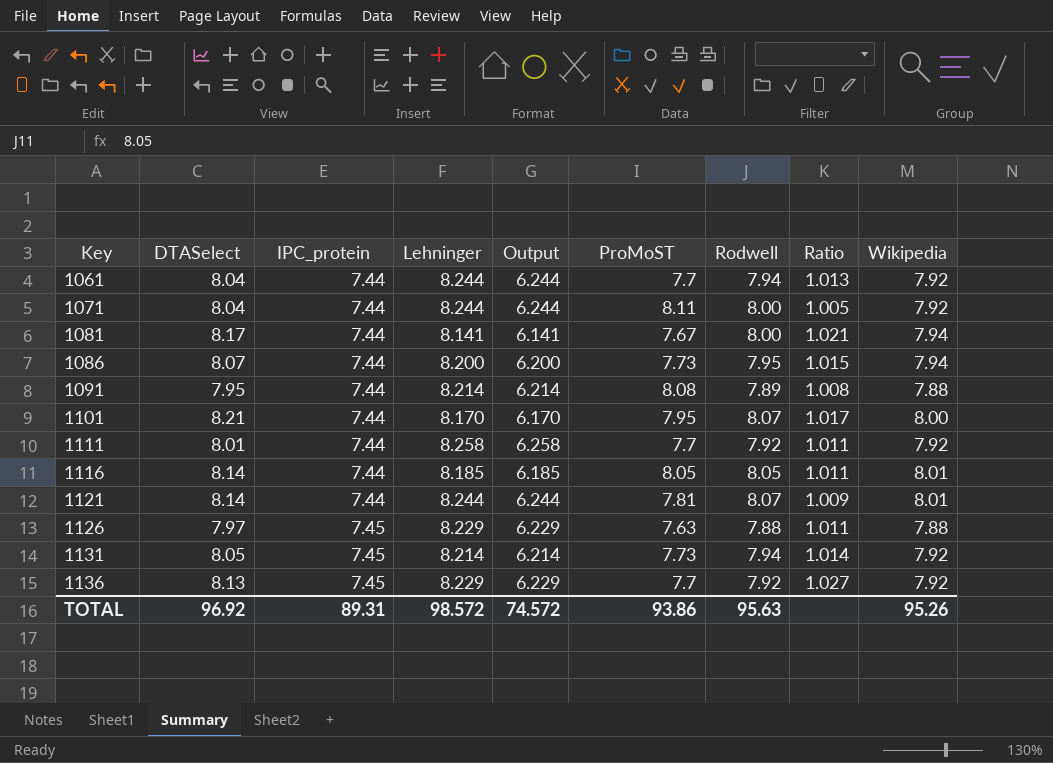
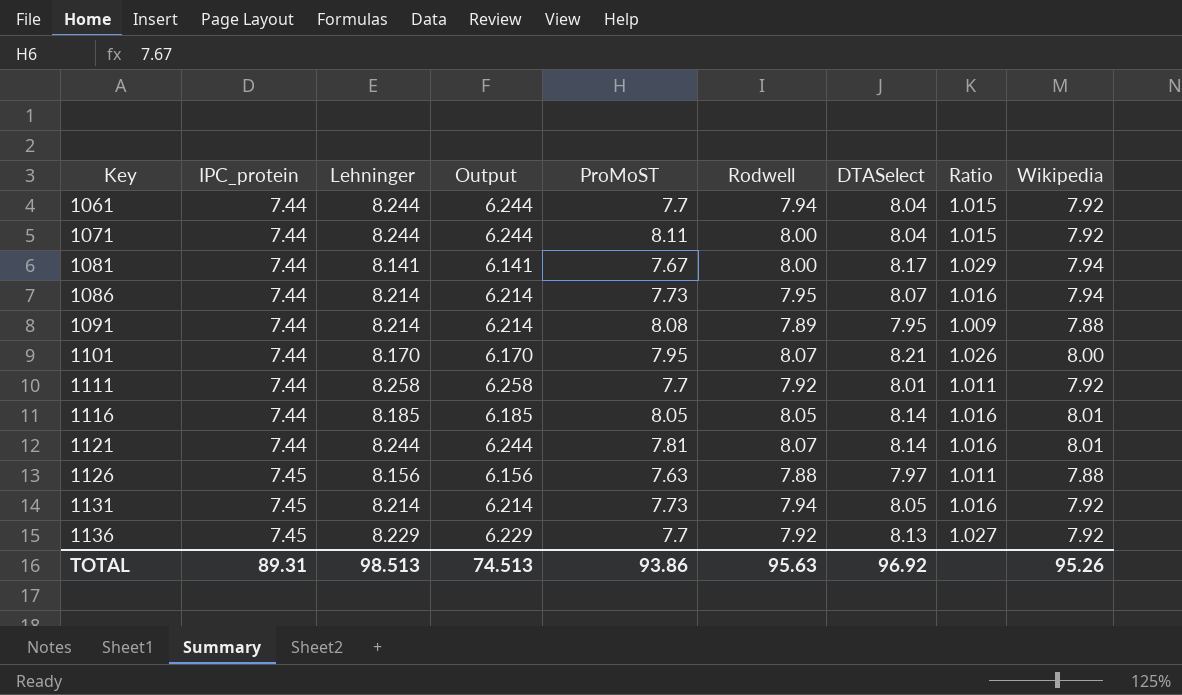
column DTASelect | position: 2 -> 7
column Ratio | formula: [DTASelect] / [Rodwell] -> [DTASelect] / [Wikipedia]
1086 | Lehninger: 8.200 -> 8.214
1086 | Output: 6.200 -> 6.214
1126 | Lehninger: 8.229 -> 8.156
1126 | Output: 6.229 -> 6.156
TOTAL | Lehninger: 98.572 -> 98.513
TOTAL | Output: 74.572 -> 74.513

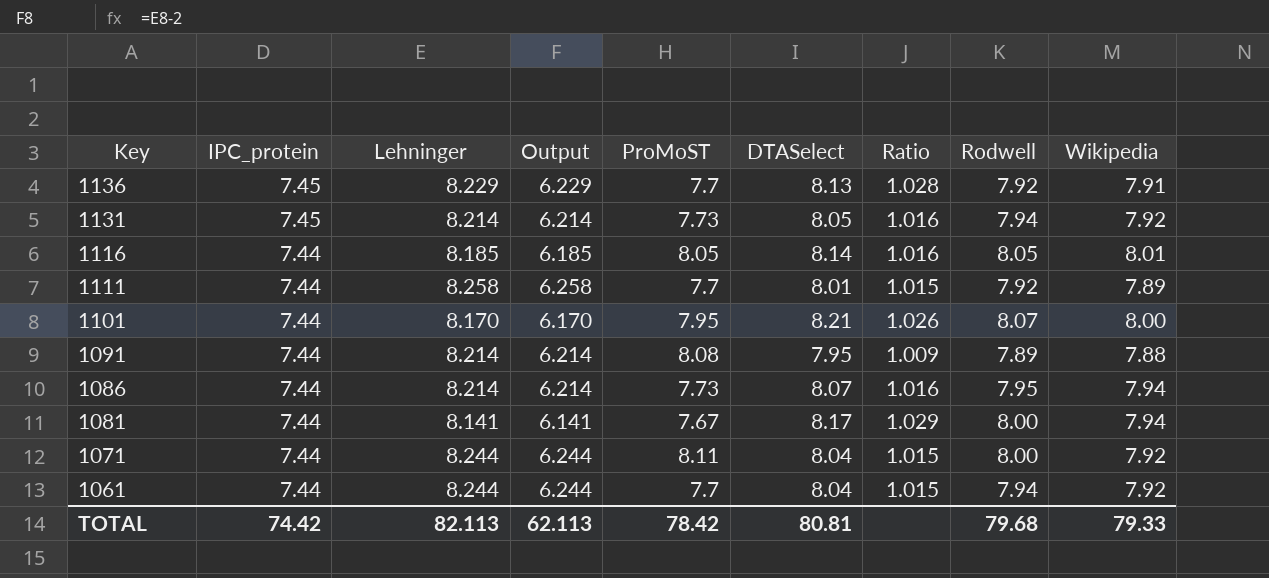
row order: Key ascending -> Key descending
column Rodwell | position: 6 -> 8
row 1121: 7.44 | 8.244 | 6.244 | 7.81 | 8.07 | 8.14 | 1.016 | 8.01 -> none
row 1126: 7.45 | 8.156 | 6.156 | 7.63 | 7.88 | 7.97 | 1.011 | 7.88 -> none
1136 | Ratio: 1.027 -> 1.028
1136 | Wikipedia: 7.92 -> 7.91
1111 | Ratio: 1.011 -> 1.015
1111 | Wikipedia: 7.92 -> 7.89
TOTAL | IPC_protein: 89.31 -> 74.42
TOTAL | Lehninger: 98.513 -> 82.113
TOTAL | Output: 74.513 -> 62.113
TOTAL | ProMoST: 93.86 -> 78.42
TOTAL | DTASelect: 96.92 -> 80.81
TOTAL | Rodwell: 95.63 -> 79.68
TOTAL | Wikipedia: 95.26 -> 79.33

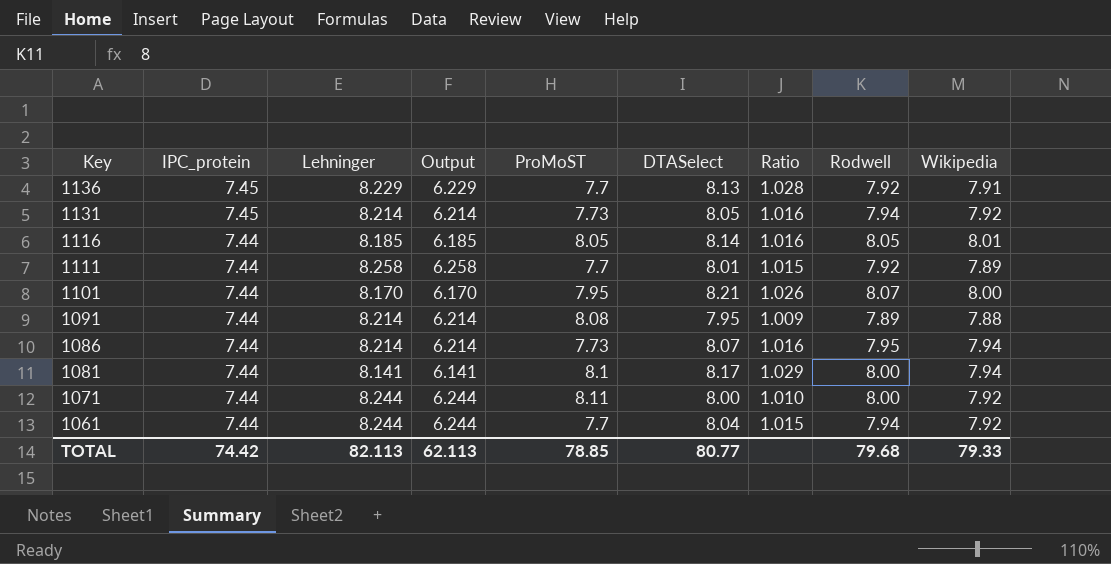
1081 | ProMoST: 7.67 -> 8.1
1071 | DTASelect: 8.04 -> 8.00
1071 | Ratio: 1.015 -> 1.010
TOTAL | ProMoST: 78.42 -> 78.85
TOTAL | DTASelect: 80.81 -> 80.77

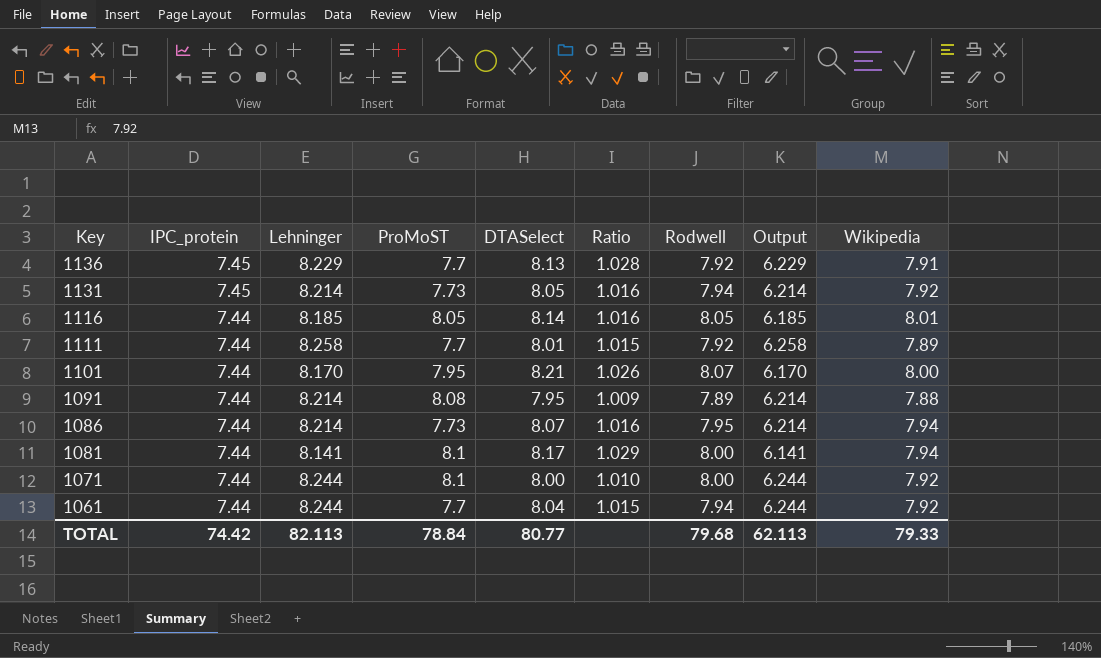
column Output | position: 4 -> 8
1071 | ProMoST: 8.11 -> 8.1
TOTAL | ProMoST: 78.85 -> 78.84

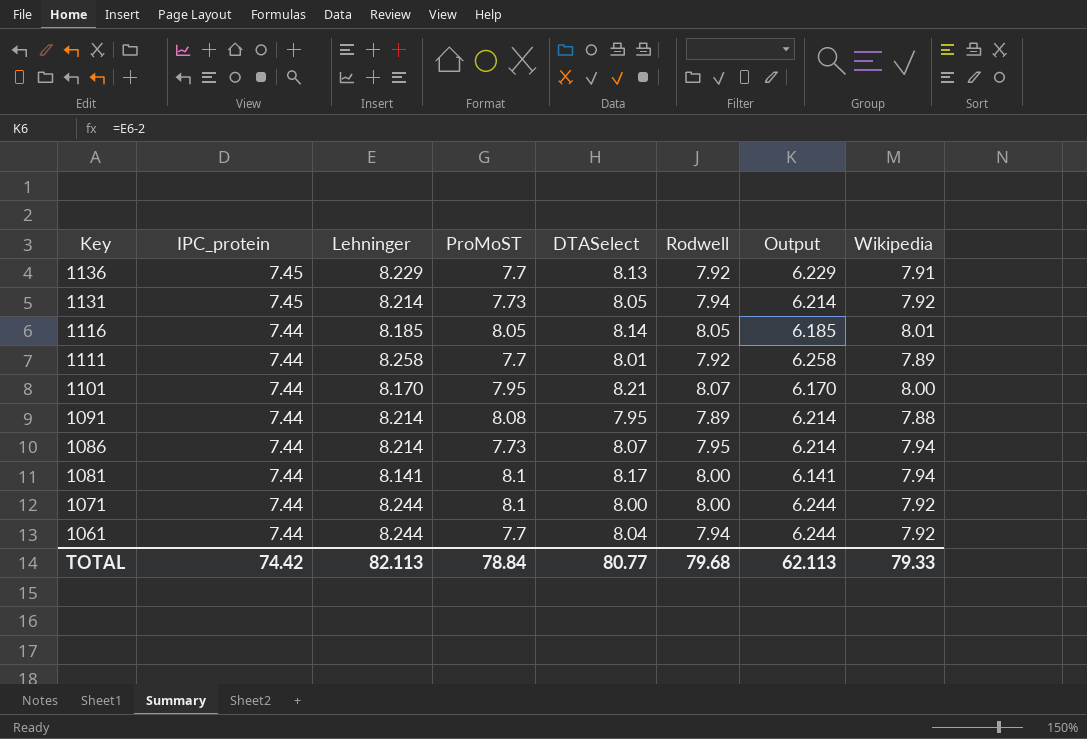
column Ratio | formula: [DTASelect] / [Wikipedia] -> none

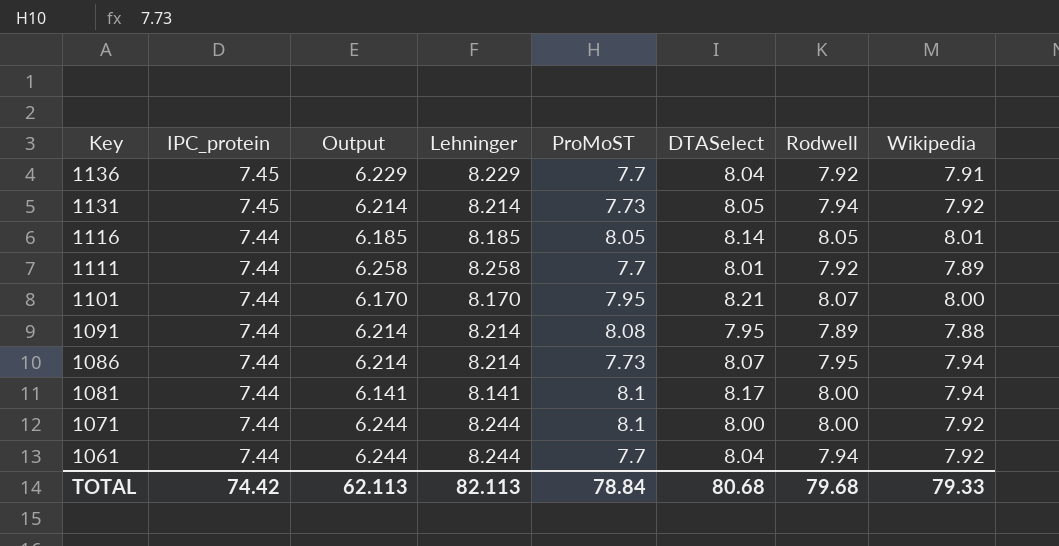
column Output | position: 7 -> 3
1136 | DTASelect: 8.13 -> 8.04
TOTAL | DTASelect: 80.77 -> 80.68

